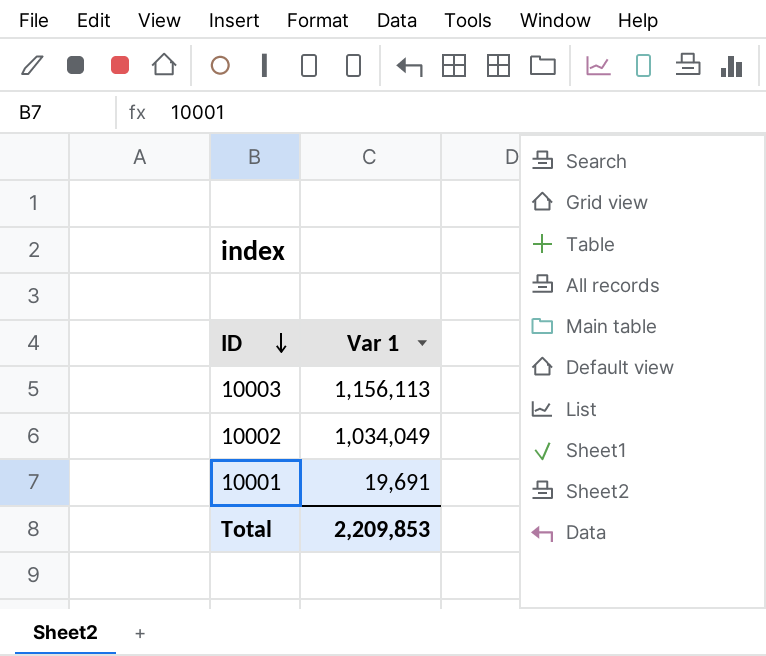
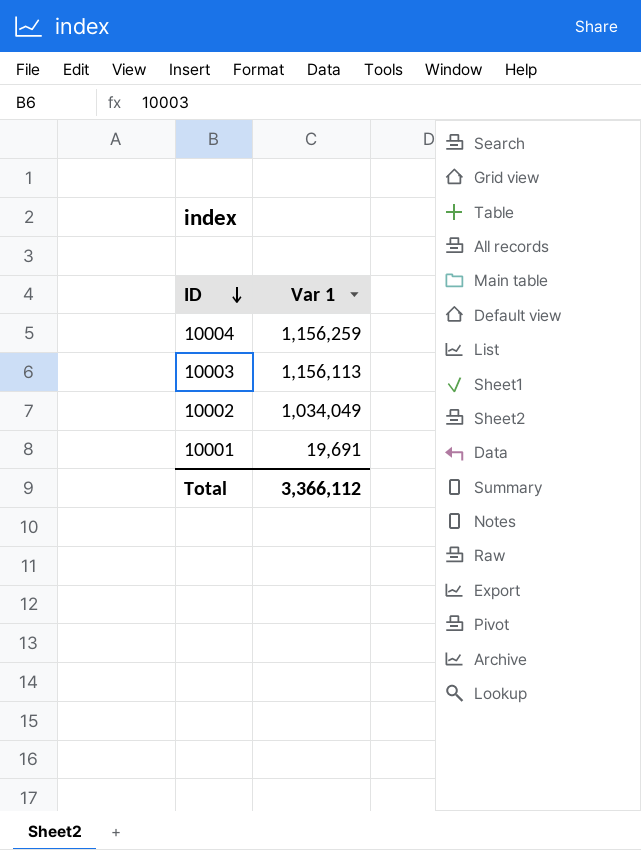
row 10004: none -> 1,156,259
Total | Var 1: 2,209,853 -> 3,366,112

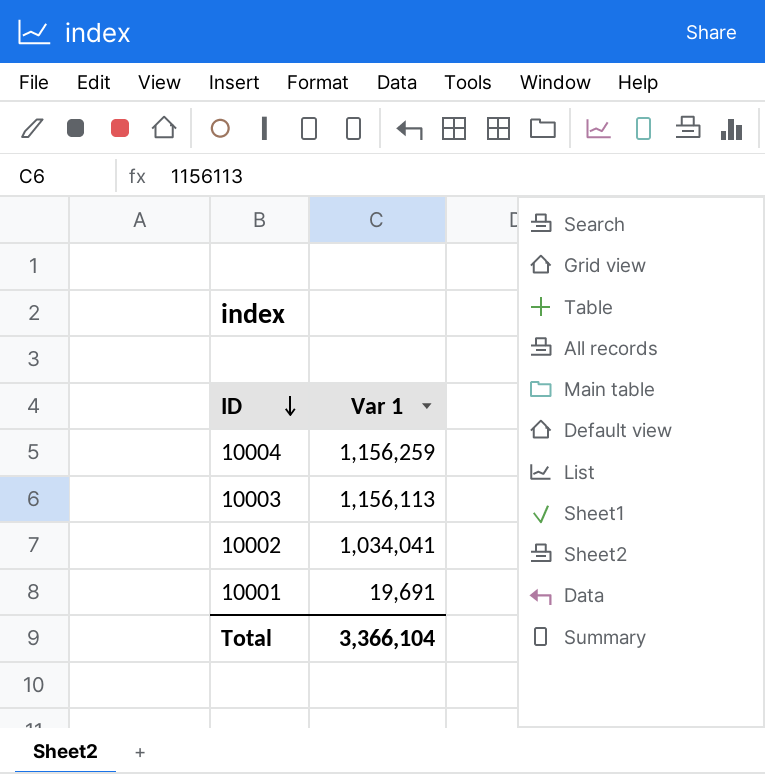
10002 | Var 1: 1,034,049 -> 1,034,041
Total | Var 1: 3,366,112 -> 3,366,104

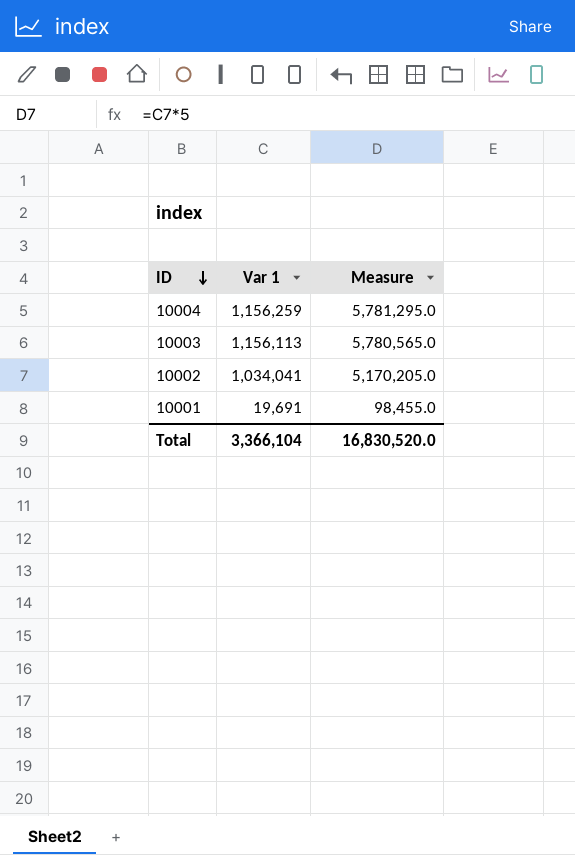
column Measure | formula: none -> [Var 1] * 5

